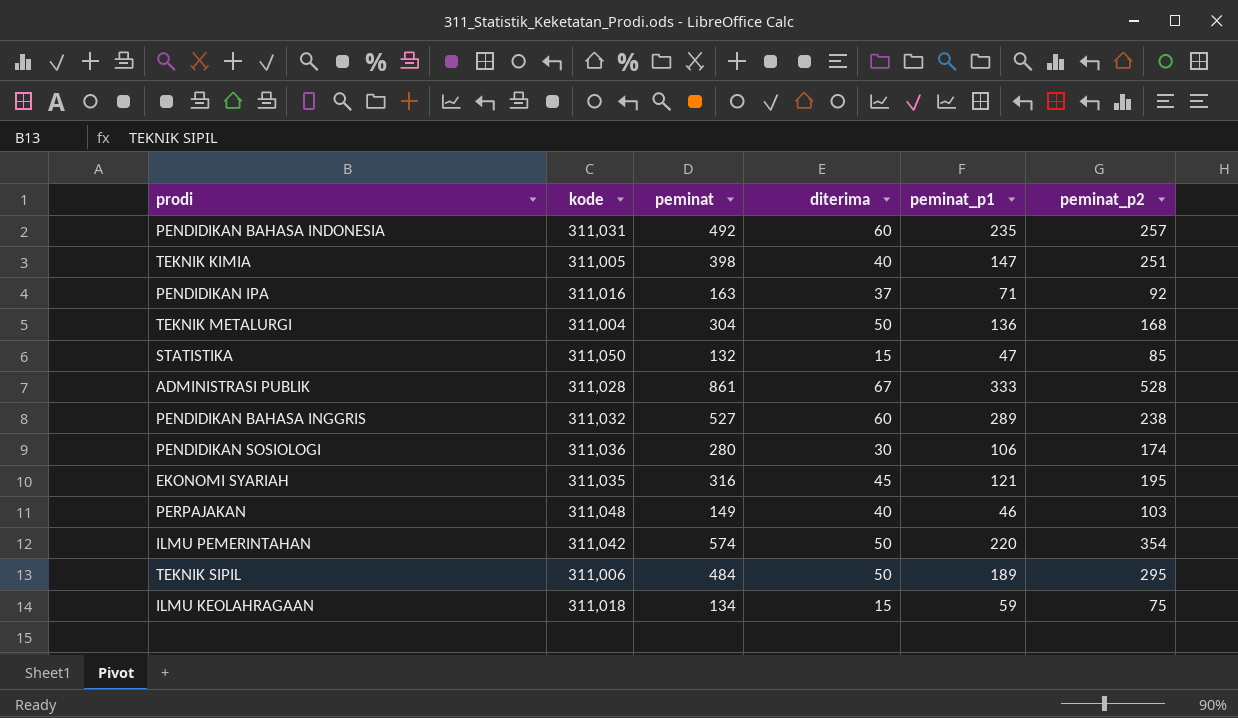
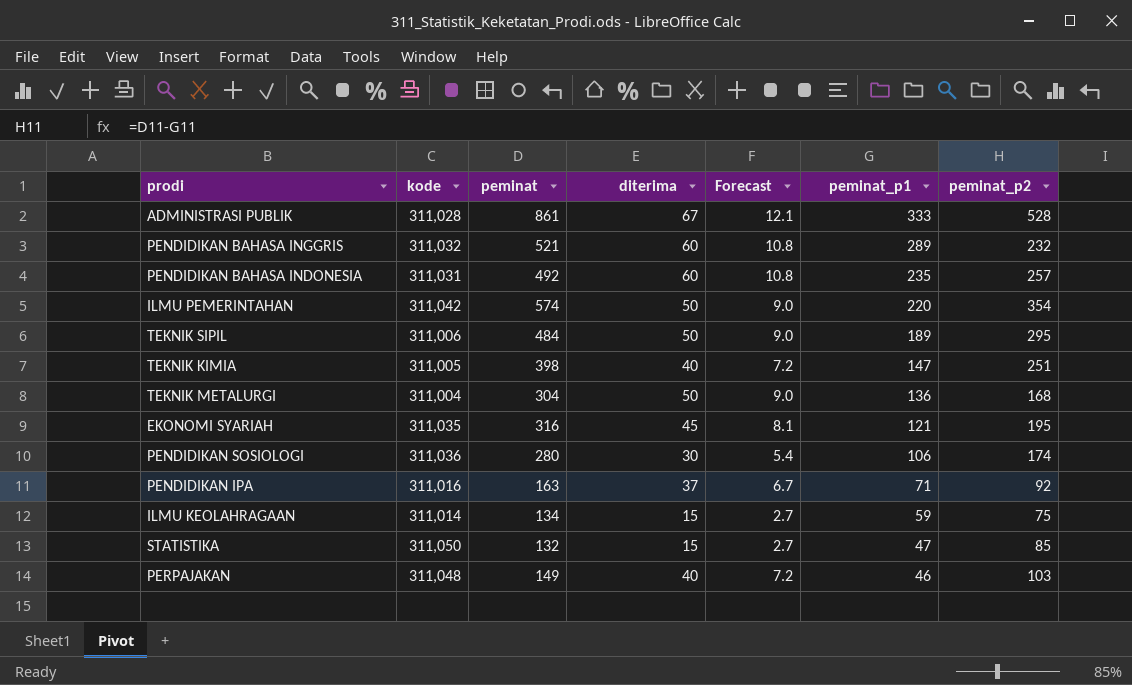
row order: none -> peminat_p1 descending
column Forecast | formula: none -> [diterima] * 0.18
PENDIDIKAN BAHASA INGGRIS | peminat: 527 -> 521
PENDIDIKAN BAHASA INGGRIS | peminat_p2: 238 -> 232
ILMU KEOLAHRAGAAN | kode: 311,018 -> 311,014

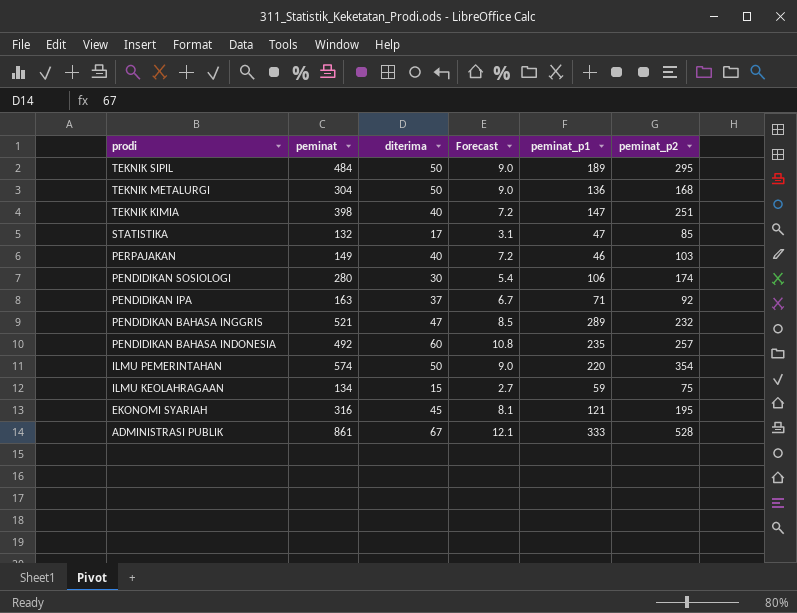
row order: peminat_p1 descending -> prodi descending
column kode | position: 2 -> none
STATISTIKA | diterima: 15 -> 17
STATISTIKA | Forecast: 2.7 -> 3.1
PENDIDIKAN BAHASA INGGRIS | diterima: 60 -> 47
PENDIDIKAN BAHASA INGGRIS | Forecast: 10.8 -> 8.5

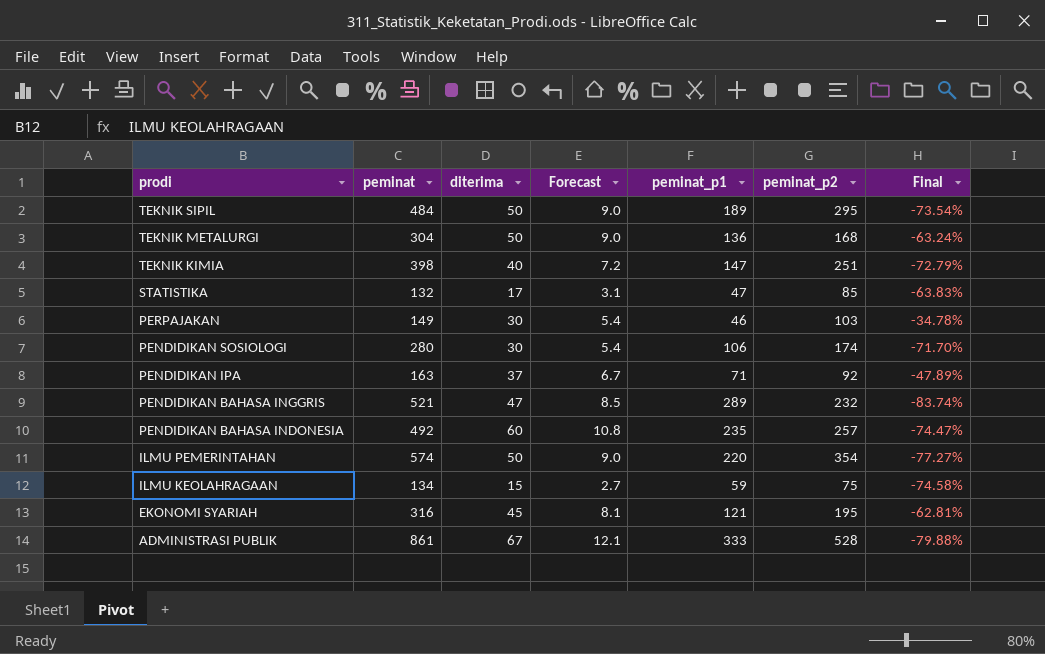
column Final | formula: none -> ([diterima] - [peminat_p1]) / [peminat_p1]
PERPAJAKAN | diterima: 40 -> 30
PERPAJAKAN | Forecast: 7.2 -> 5.4

